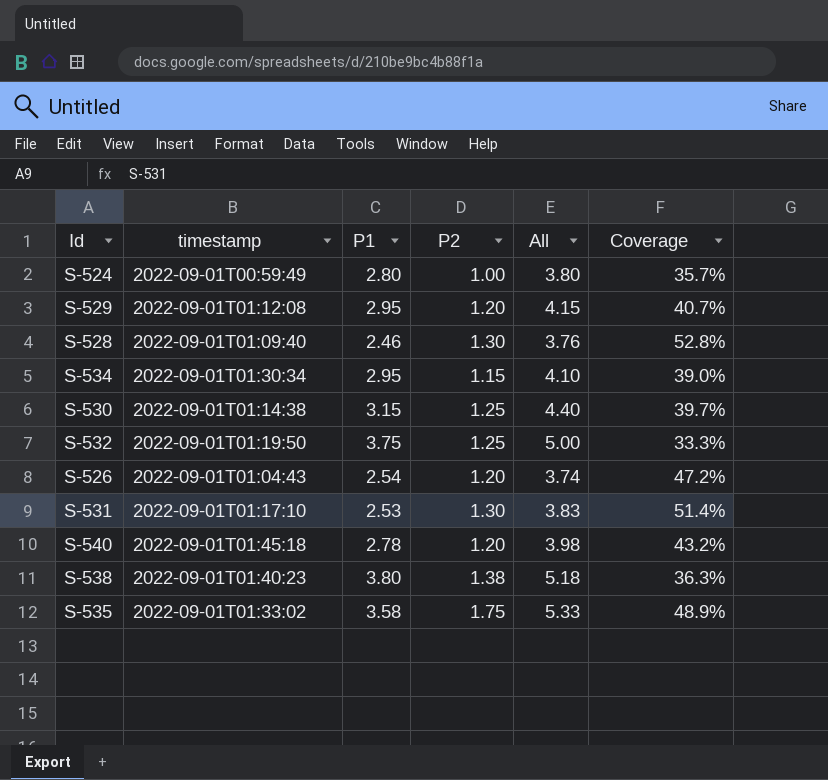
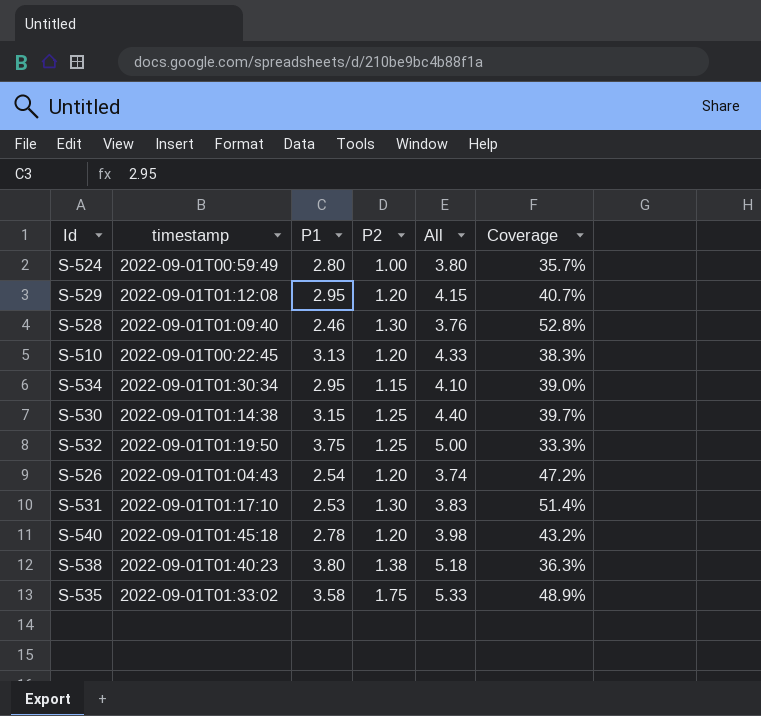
row S-510: none -> 2022-09-01T00:22:45 | 3.13 | 1.20 | 4.33 | 38.3%

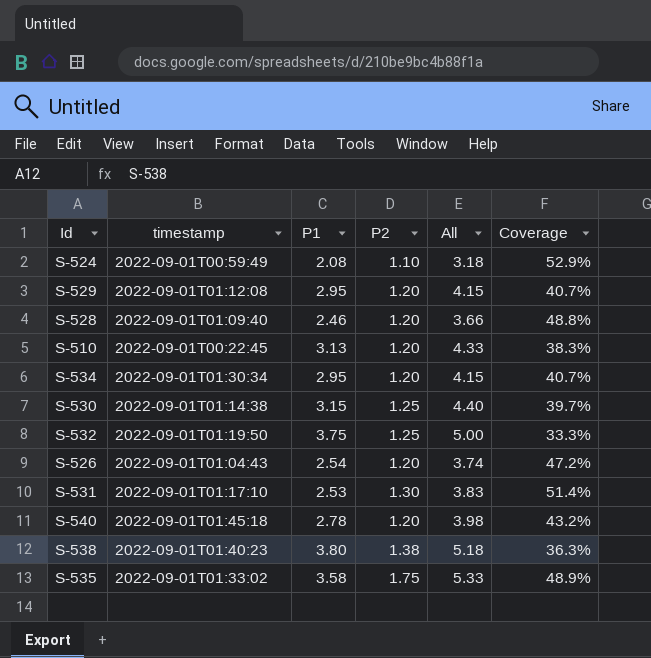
S-524 | P1: 2.80 -> 2.08
S-524 | P2: 1.00 -> 1.10
S-524 | All: 3.80 -> 3.18
S-524 | Coverage: 35.7% -> 52.9%
S-528 | P2: 1.30 -> 1.20
S-528 | All: 3.76 -> 3.66
S-528 | Coverage: 52.8% -> 48.8%
S-534 | P2: 1.15 -> 1.20
S-534 | All: 4.10 -> 4.15
S-534 | Coverage: 39.0% -> 40.7%

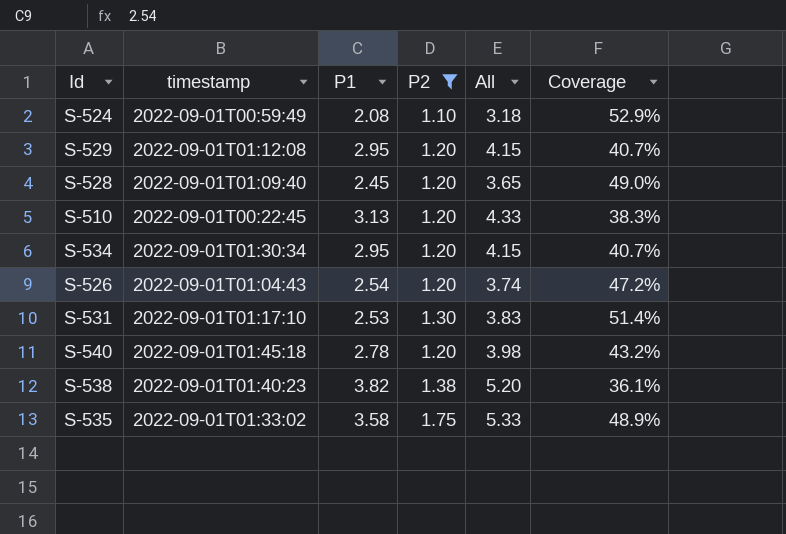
filter: none -> P2 != 1.25
S-528 | P1: 2.46 -> 2.45
S-528 | All: 3.66 -> 3.65
S-528 | Coverage: 48.8% -> 49.0%
S-538 | P1: 3.80 -> 3.82
S-538 | All: 5.18 -> 5.20
S-538 | Coverage: 36.3% -> 36.1%

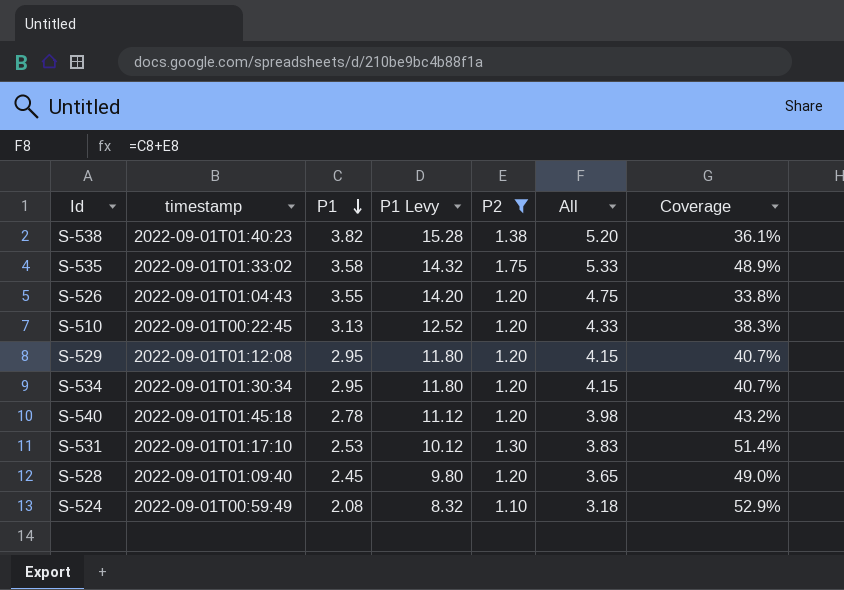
row order: none -> P1 descending
column P1 Levy | formula: none -> [P1] * 4
S-526 | P1: 2.54 -> 3.55
S-526 | All: 3.74 -> 4.75
S-526 | Coverage: 47.2% -> 33.8%

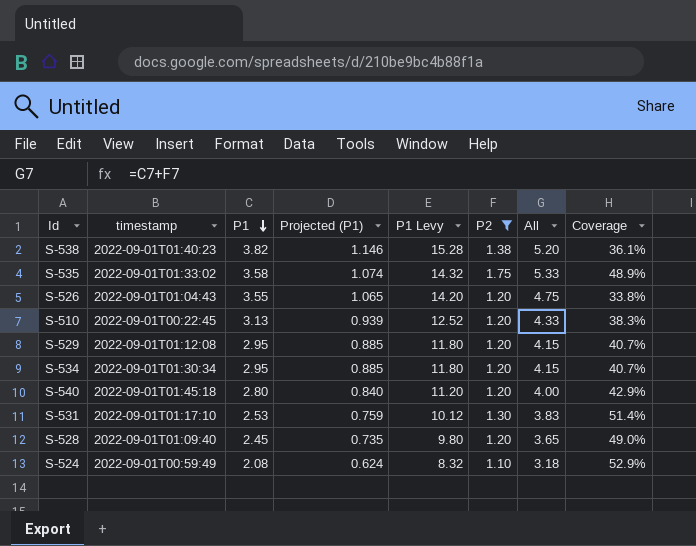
column Projected (P1) | formula: none -> [P1] * 0.3
S-540 | P1: 2.78 -> 2.80
S-540 | P1 Levy: 11.12 -> 11.20
S-540 | All: 3.98 -> 4.00
S-540 | Coverage: 43.2% -> 42.9%

